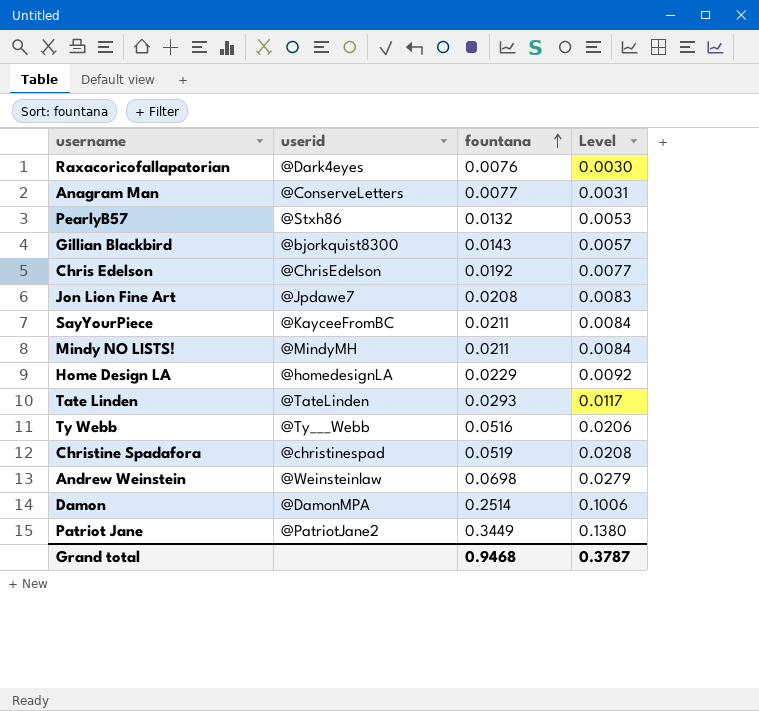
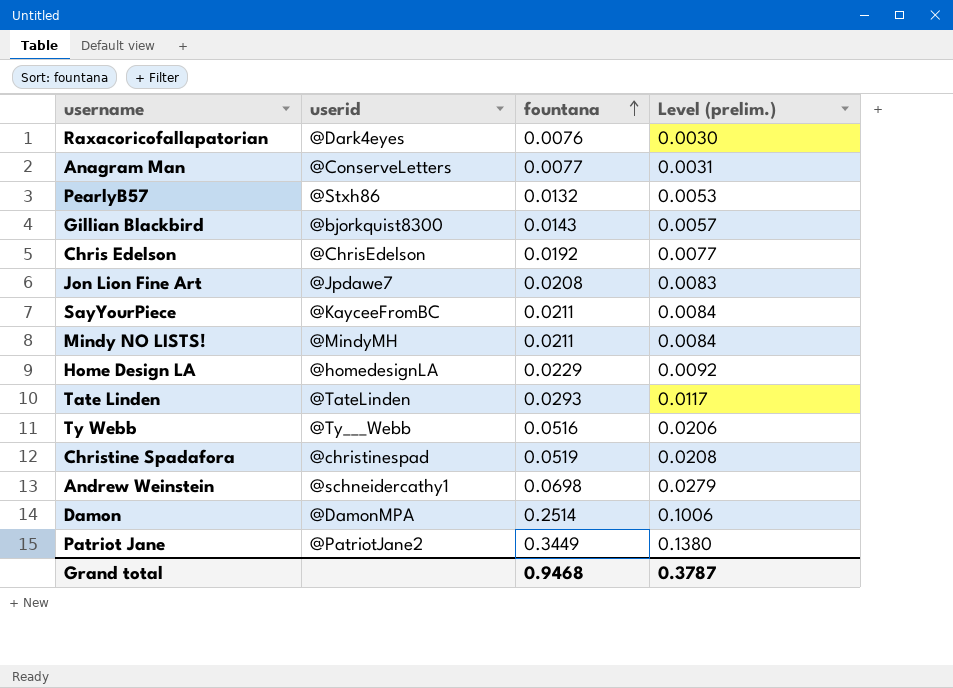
column name: Level -> Level (prelim.)
Andrew Weinstein | userid: @Weinsteinlaw -> @schneidercathy1

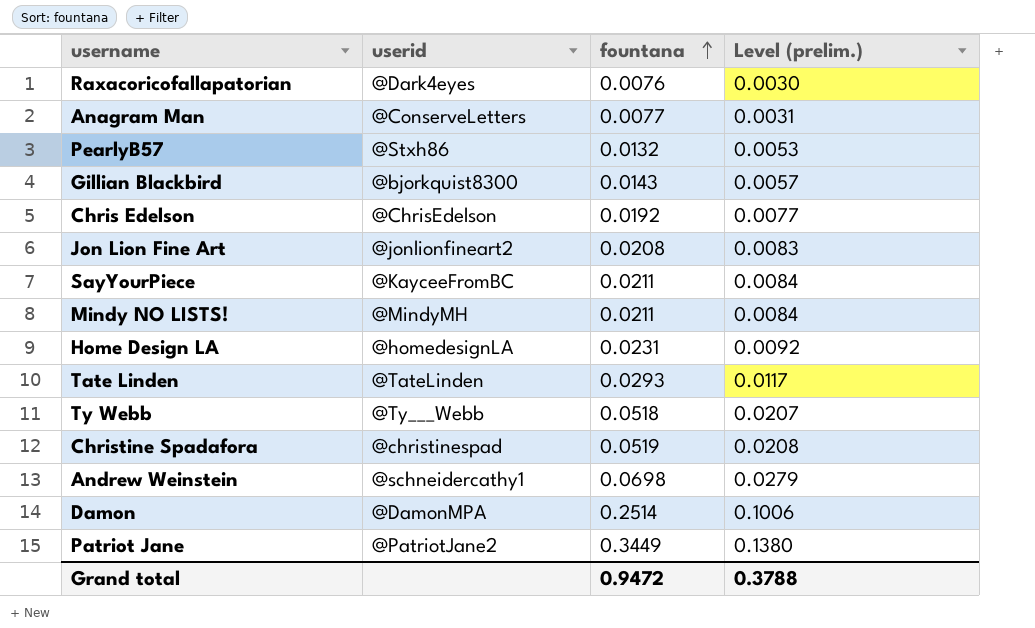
Jon Lion Fine Art | userid: @Jpdawe7 -> @jonlionfineart2
Home Design LA | fountana: 0.0229 -> 0.0231
Ty Webb | fountana: 0.0516 -> 0.0518
Ty Webb | Level (prelim.): 0.0206 -> 0.0207
Grand total | fountana: 0.9468 -> 0.9472
Grand total | Level (prelim.): 0.3787 -> 0.3788

